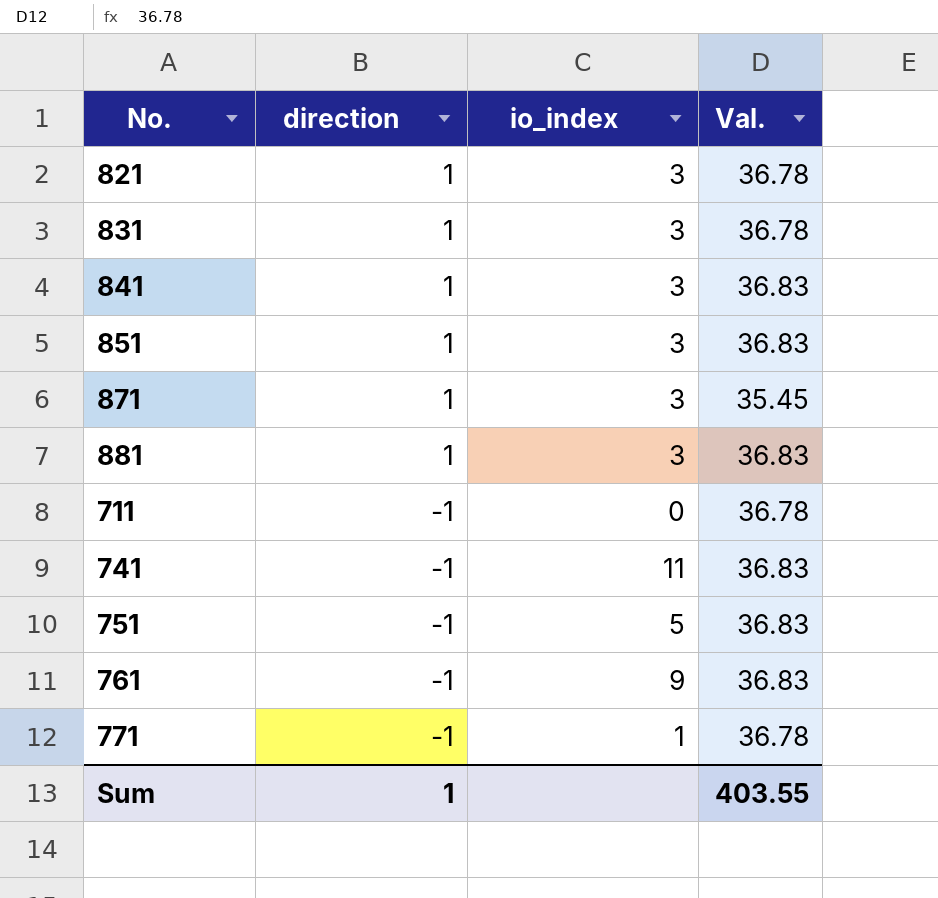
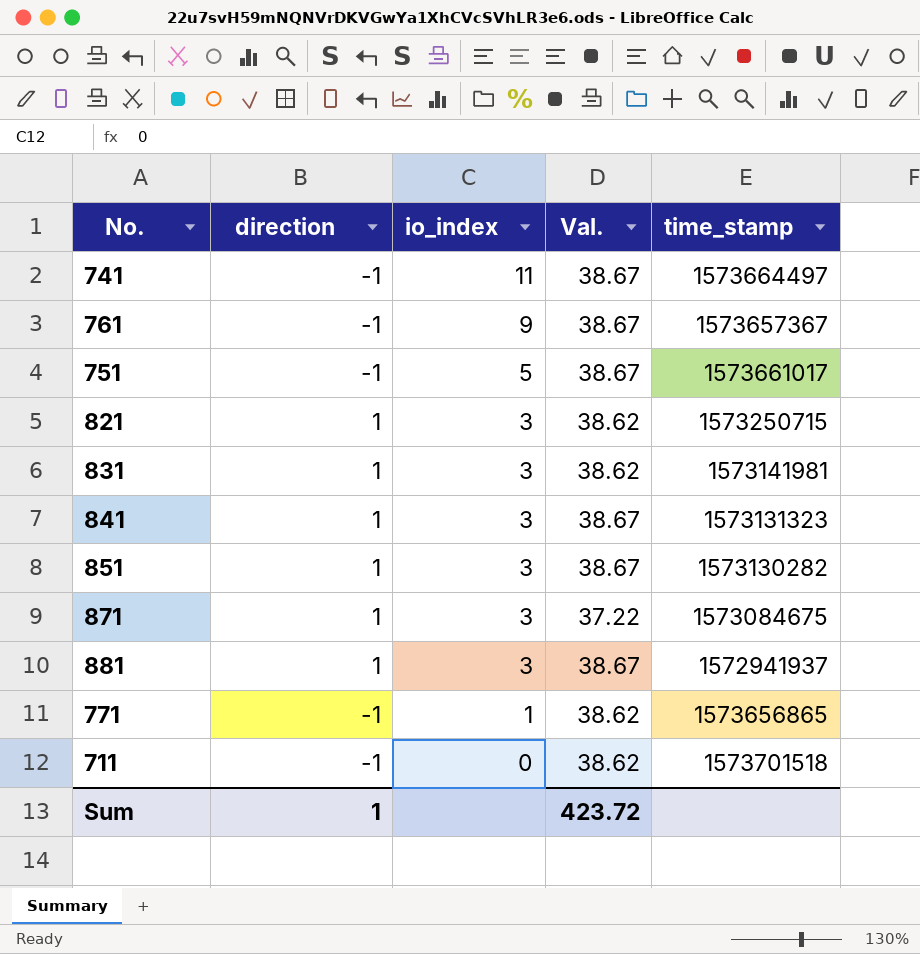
row order: direction descending -> io_index descending
column time_stamp | position: none -> 5
741 | Val.: 36.83 -> 38.67
761 | Val.: 36.83 -> 38.67
751 | Val.: 36.83 -> 38.67
821 | Val.: 36.78 -> 38.62
831 | Val.: 36.78 -> 38.62
841 | Val.: 36.83 -> 38.67
851 | Val.: 36.83 -> 38.67
871 | Val.: 35.45 -> 37.22
881 | Val.: 36.83 -> 38.67
771 | Val.: 36.78 -> 38.62
711 | Val.: 36.78 -> 38.62
Sum | Val.: 403.55 -> 423.72

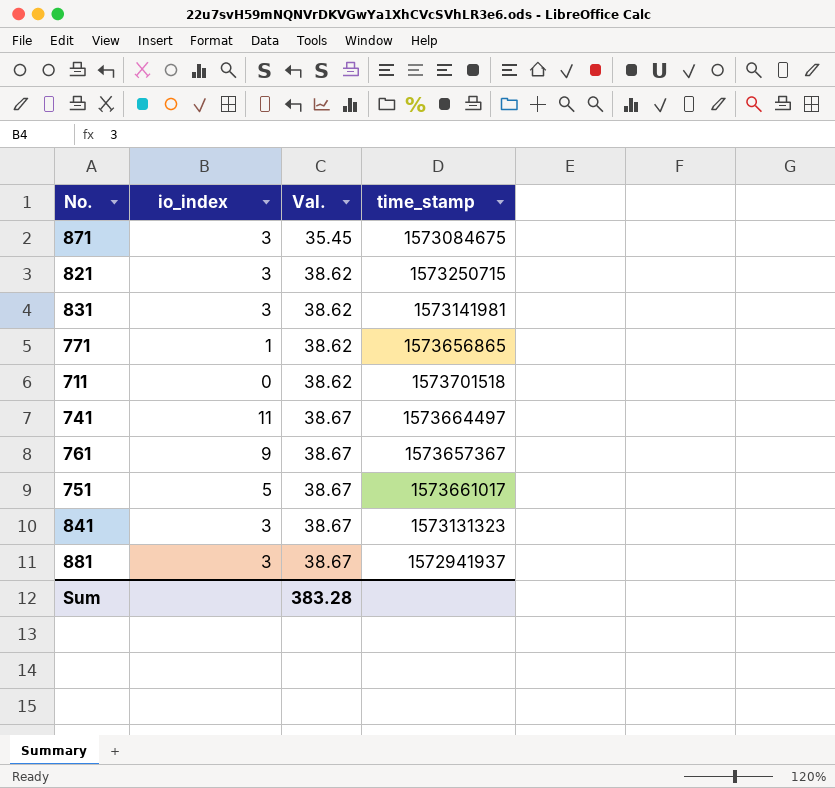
row order: io_index descending -> Val. ascending
column direction | position: 2 -> none
row 851: 1 | 3 | 38.67 | 1573130282 -> none
871 | Val.: 37.22 -> 35.45
Sum | Val.: 423.72 -> 383.28

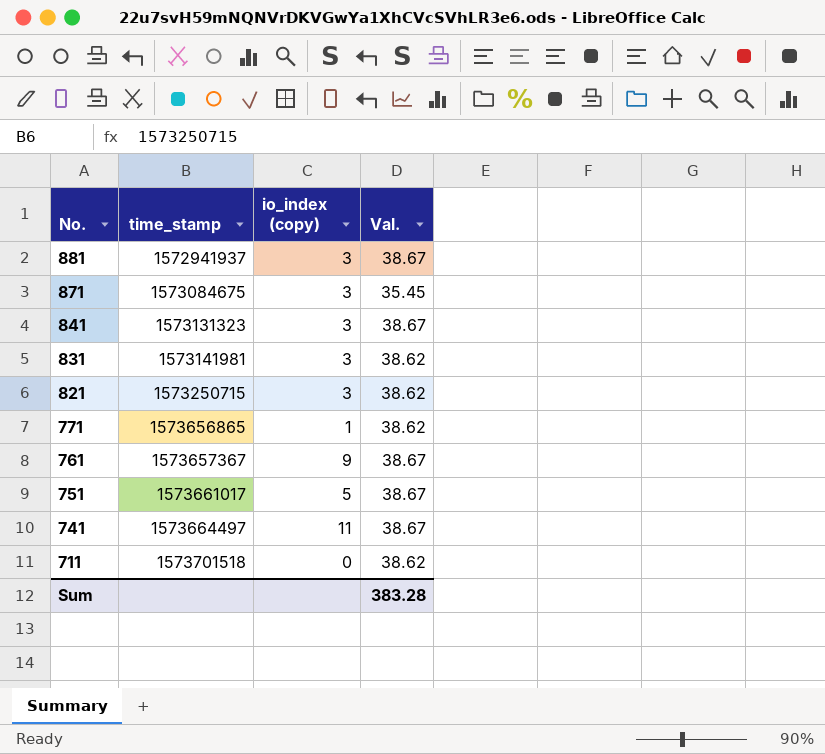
row order: Val. ascending -> No. descending
column time_stamp | position: 4 -> 2
column name: io_index -> io_index (copy)

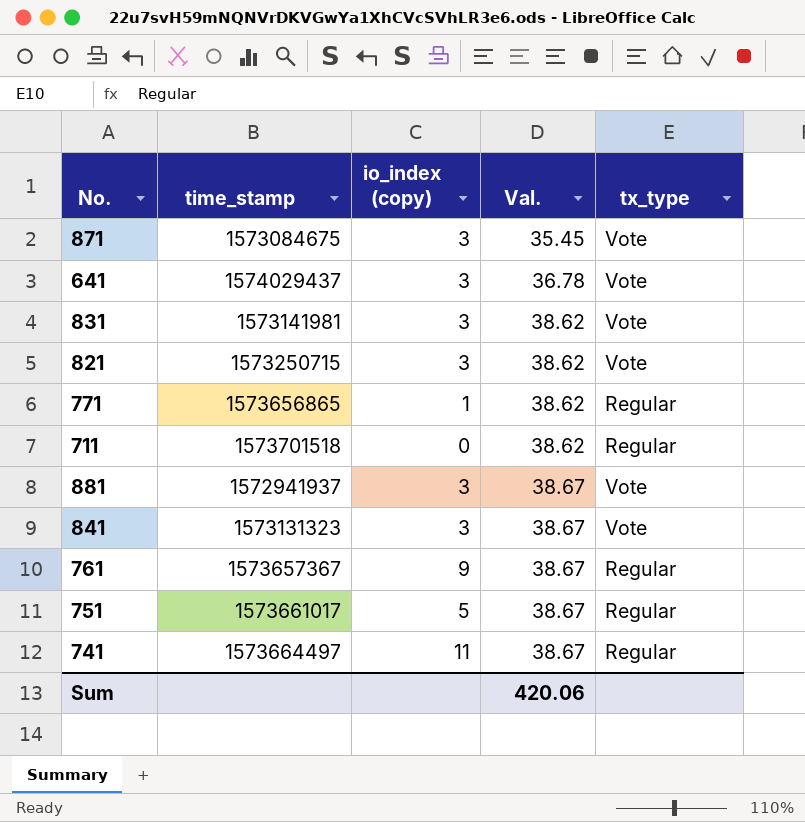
row order: No. descending -> Val. ascending
column tx_type | position: none -> 5
row 641: none -> 1574029437 | 3 | 36.78 | Vote
Sum | Val.: 383.28 -> 420.06

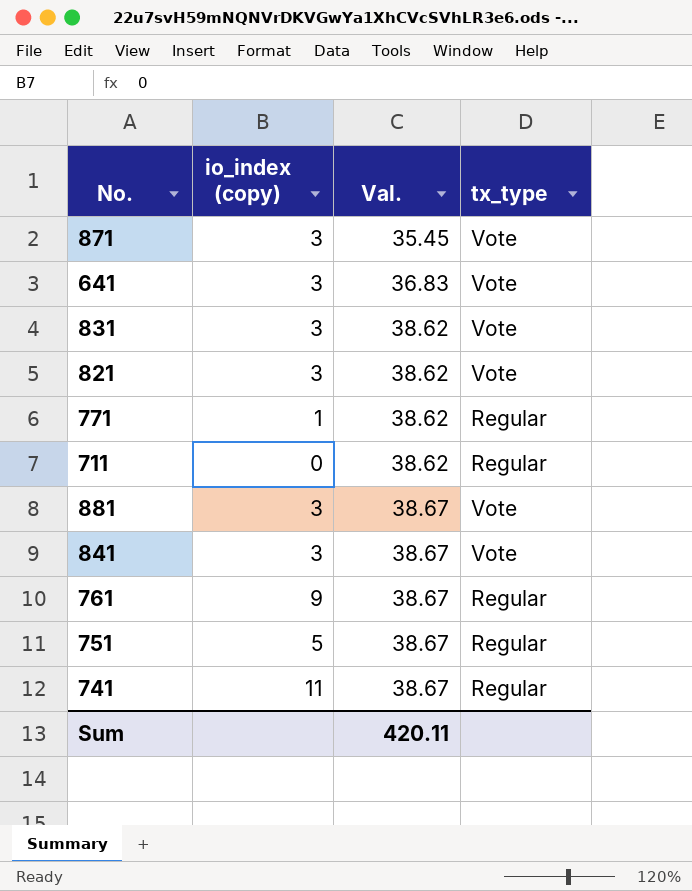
column time_stamp | position: 2 -> none
641 | Val.: 36.78 -> 36.83
Sum | Val.: 420.06 -> 420.11

